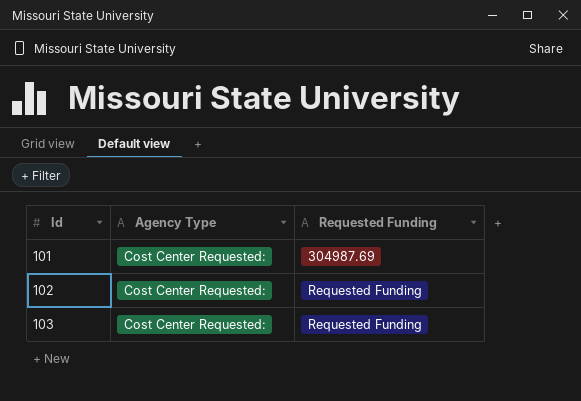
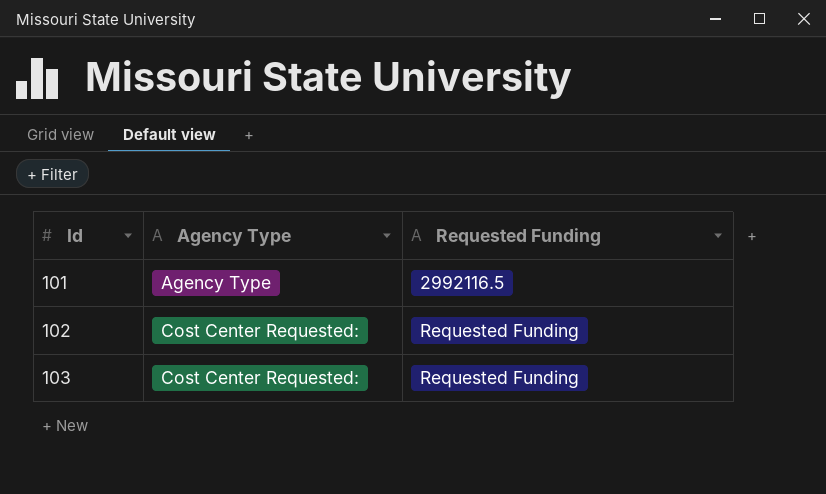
101 | Agency Type: Cost Center Requested: -> Agency Type
101 | Requested Funding: 304987.69 -> 2992116.5

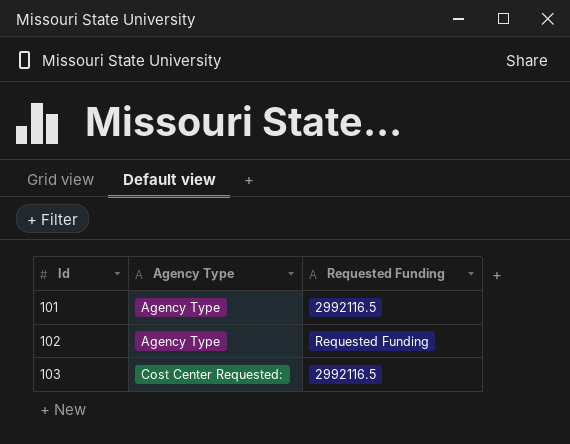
102 | Agency Type: Cost Center Requested: -> Agency Type
103 | Requested Funding: Requested Funding -> 2992116.5

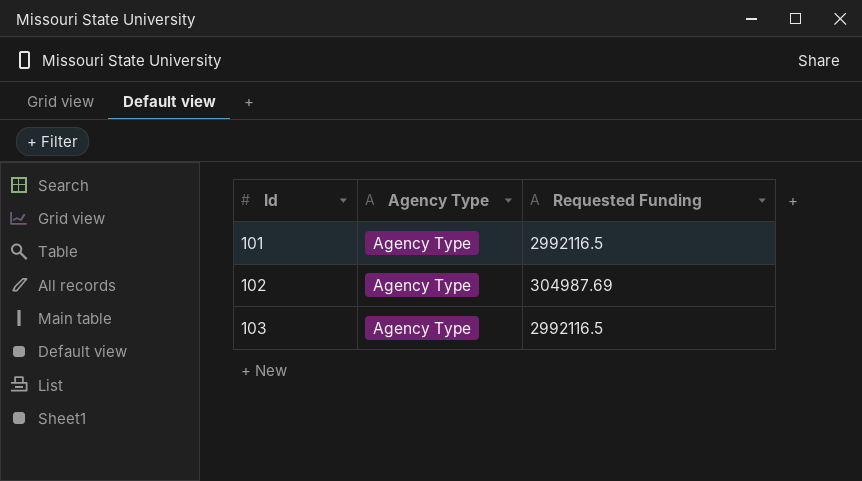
102 | Requested Funding: Requested Funding -> 304987.69
103 | Agency Type: Cost Center Requested: -> Agency Type

